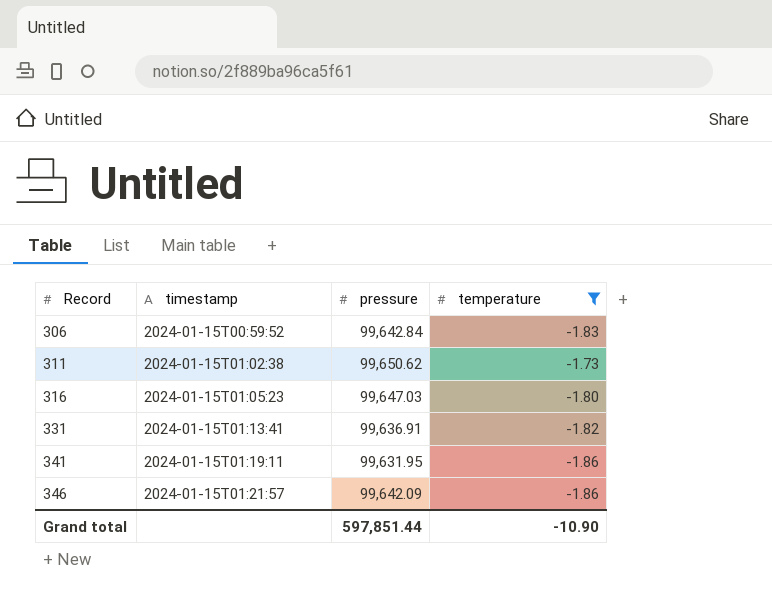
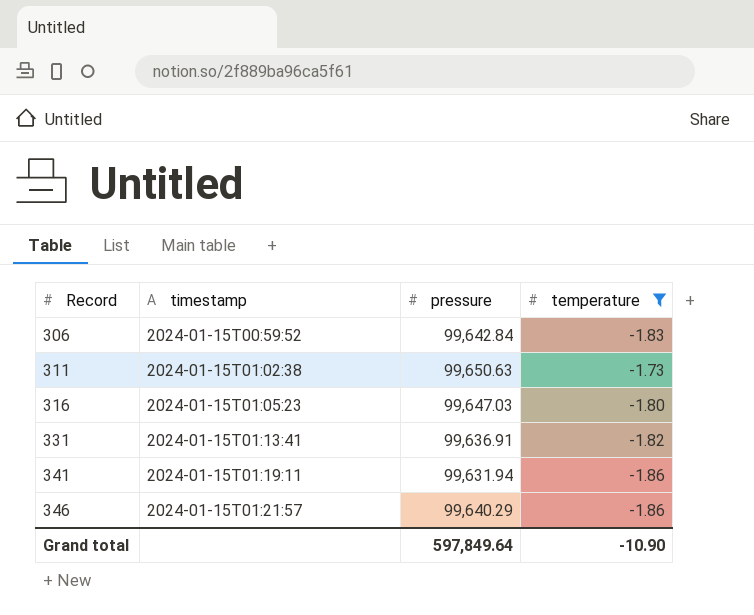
311 | pressure: 99,650.62 -> 99,650.63
341 | pressure: 99,631.95 -> 99,631.94
346 | pressure: 99,642.09 -> 99,640.29
Grand total | pressure: 597,851.44 -> 597,849.64

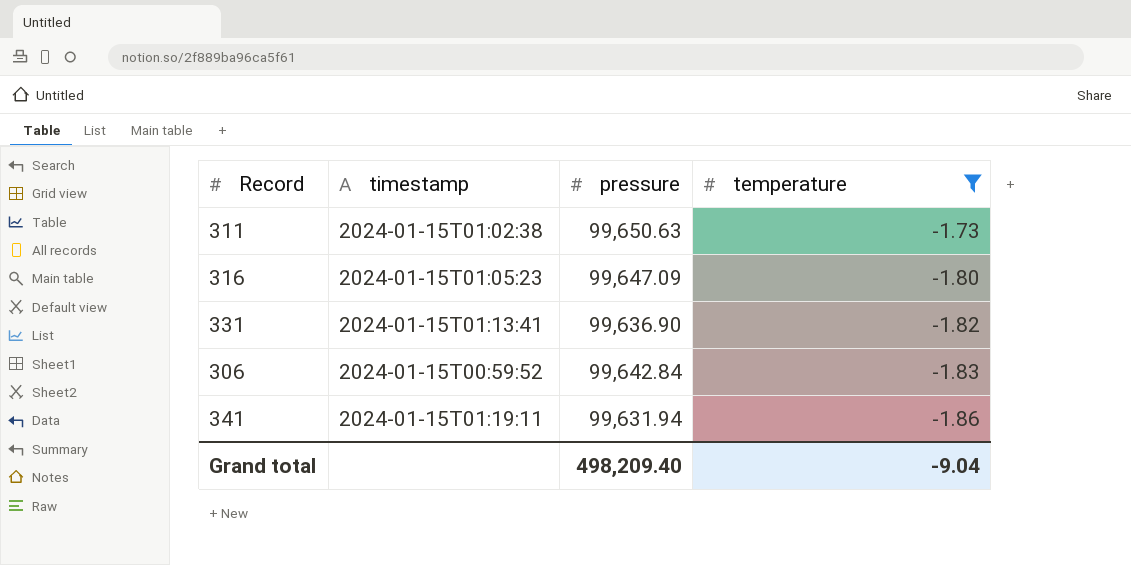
row order: Record ascending -> temperature descending
row 346: 2024-01-15T01:21:57 | 99,640.29 | -1.86 -> none
316 | pressure: 99,647.03 -> 99,647.09
331 | pressure: 99,636.91 -> 99,636.90
Grand total | pressure: 597,849.64 -> 498,209.40
Grand total | temperature: -10.90 -> -9.04

